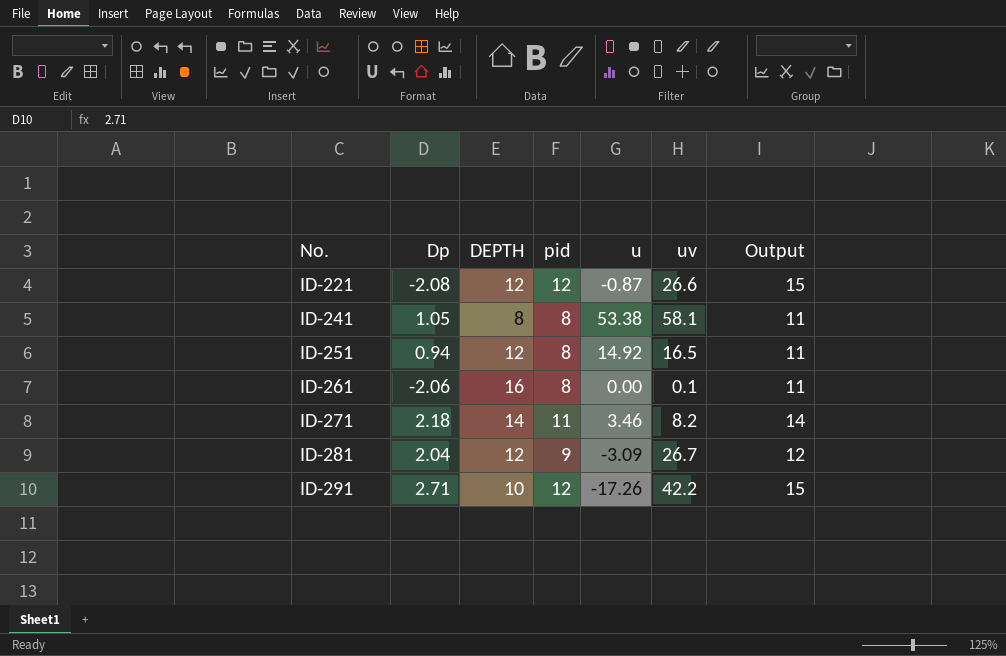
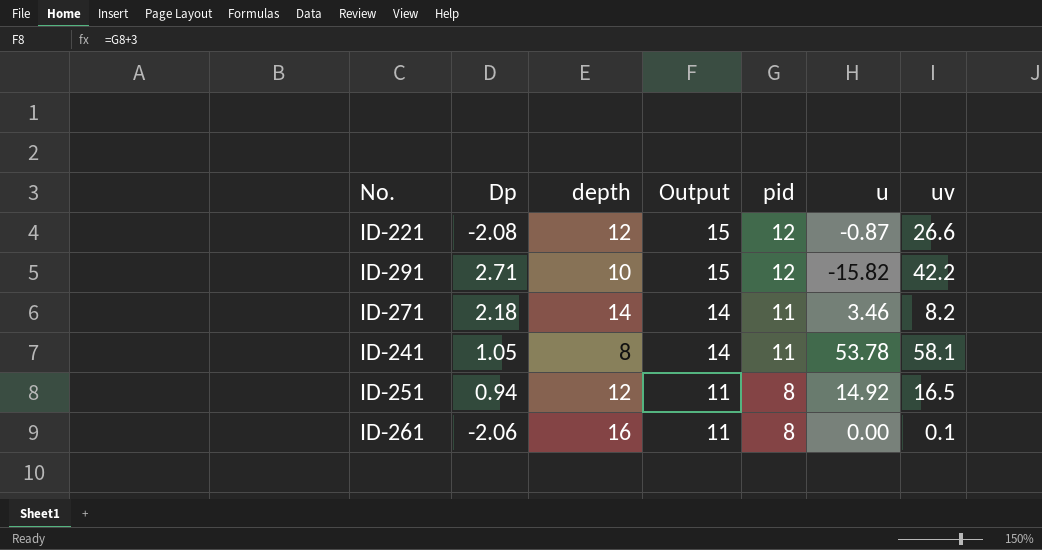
row order: No. ascending -> Output descending
column name: DEPTH -> depth
column Output | position: 7 -> 4
row ID-281: 2.04 | 12 | 9 | -3.09 | 26.7 | 12 -> none
ID-291 | u: -17.26 -> -15.82
ID-241 | Output: 11 -> 14
ID-241 | pid: 8 -> 11
ID-241 | u: 53.38 -> 53.78

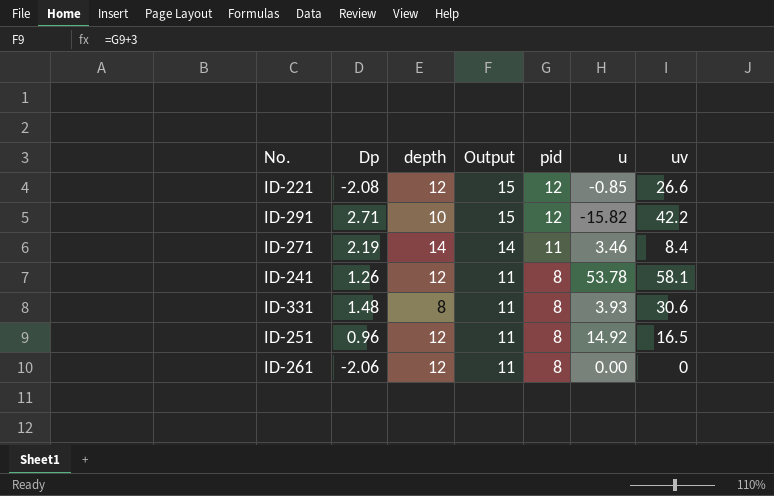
ID-221 | u: -0.87 -> -0.85
ID-271 | Dp: 2.18 -> 2.19
ID-271 | uv: 8.2 -> 8.4
ID-241 | Dp: 1.05 -> 1.26
ID-241 | depth: 8 -> 12
ID-241 | Output: 14 -> 11
ID-241 | pid: 11 -> 8
row ID-331: none -> 1.48 | 8 | 11 | 8 | 3.93 | 30.6
ID-251 | Dp: 0.94 -> 0.96
ID-261 | depth: 16 -> 12
ID-261 | uv: 0.1 -> 0

